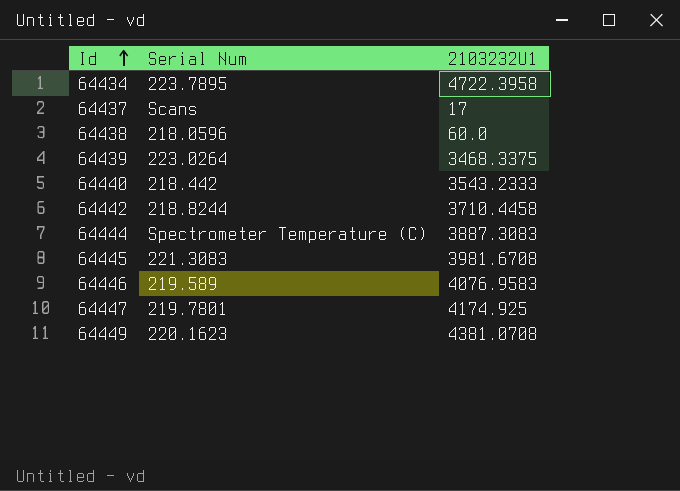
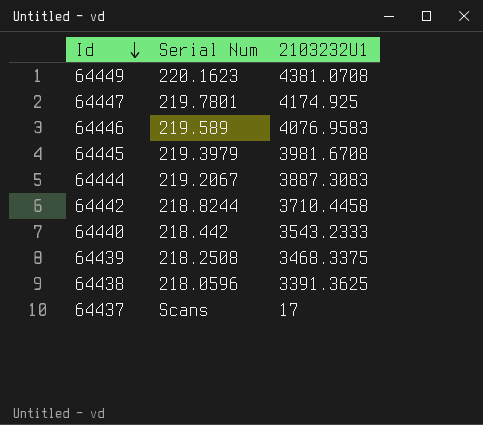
row order: Id ascending -> Id descending
row 64434: 223.7895 | 4722.3958 -> none
64445 | Serial Num: 221.3083 -> 219.3979
64444 | Serial Num: Spectrometer Temperature (C) -> 219.2067
64439 | Serial Num: 223.0264 -> 218.2508
64438 | 2103232U1: 60.0 -> 3391.3625

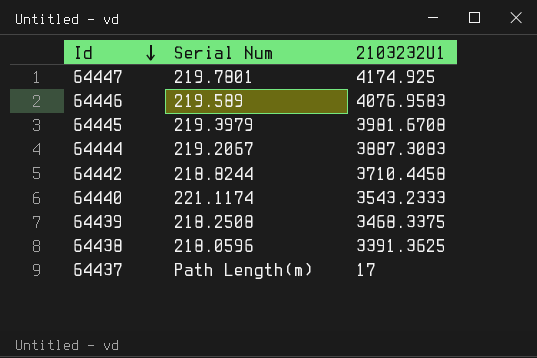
row 64449: 220.1623 | 4381.0708 -> none
64440 | Serial Num: 218.442 -> 221.1174
64437 | Serial Num: Scans -> Path Length(m)

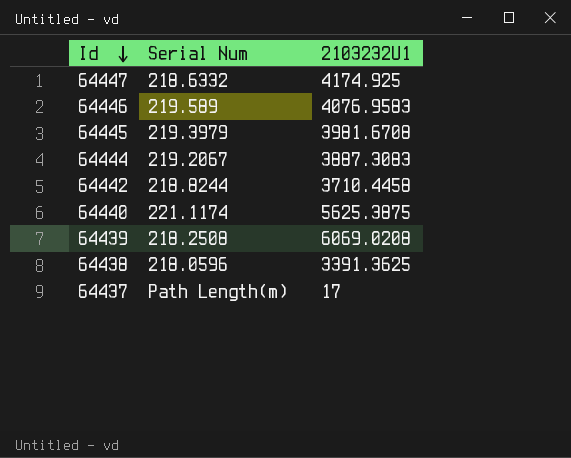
64447 | Serial Num: 219.7801 -> 218.6332
64440 | 2103232U1: 3543.2333 -> 5625.3875
64439 | 2103232U1: 3468.3375 -> 6069.0208

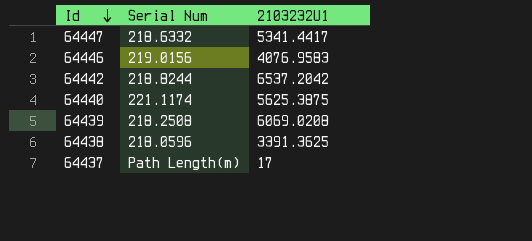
row 64445: 219.3979 | 3981.6708 -> none
row 64444: 219.2067 | 3887.3083 -> none
64447 | 2103232U1: 4174.925 -> 5341.4417
64446 | Serial Num: 219.589 -> 219.0156
64442 | 2103232U1: 3710.4458 -> 6537.2042

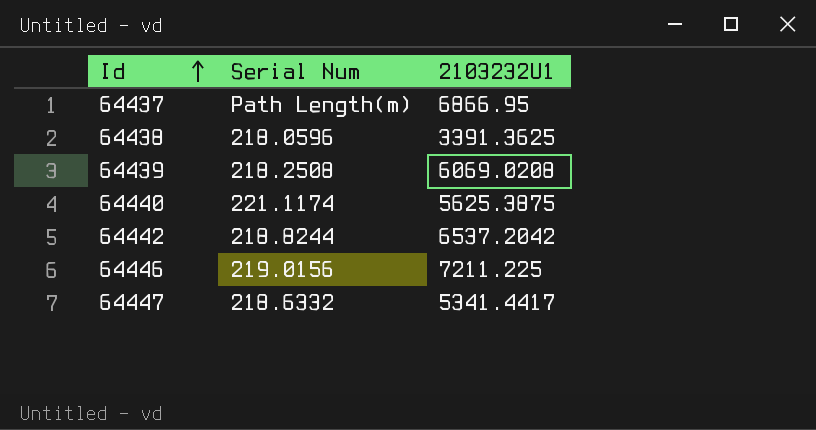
row order: Id descending -> Id ascending
64437 | 2103232U1: 17 -> 6866.95
64446 | 2103232U1: 4076.9583 -> 7211.225

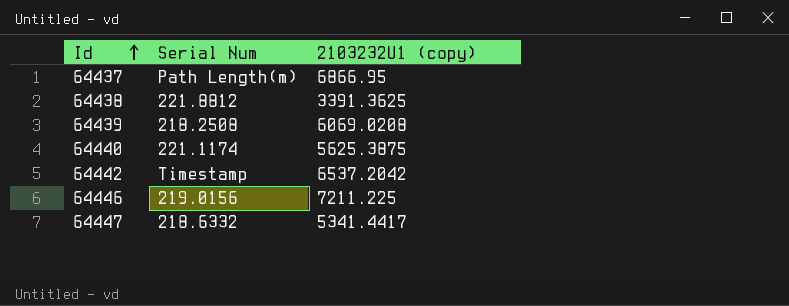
column name: 2103232U1 -> 2103232U1 (copy)
64438 | Serial Num: 218.0596 -> 221.8812
64442 | Serial Num: 218.8244 -> Timestamp

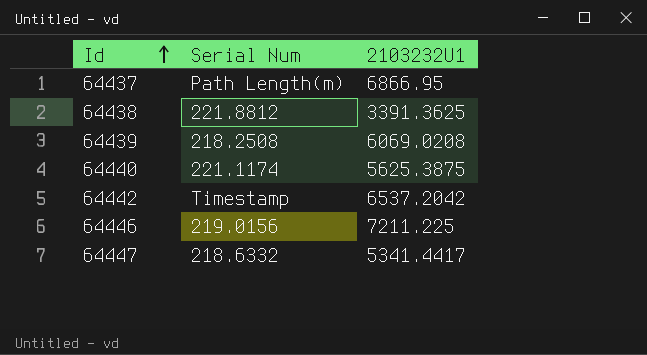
column name: 2103232U1 (copy) -> 2103232U1

